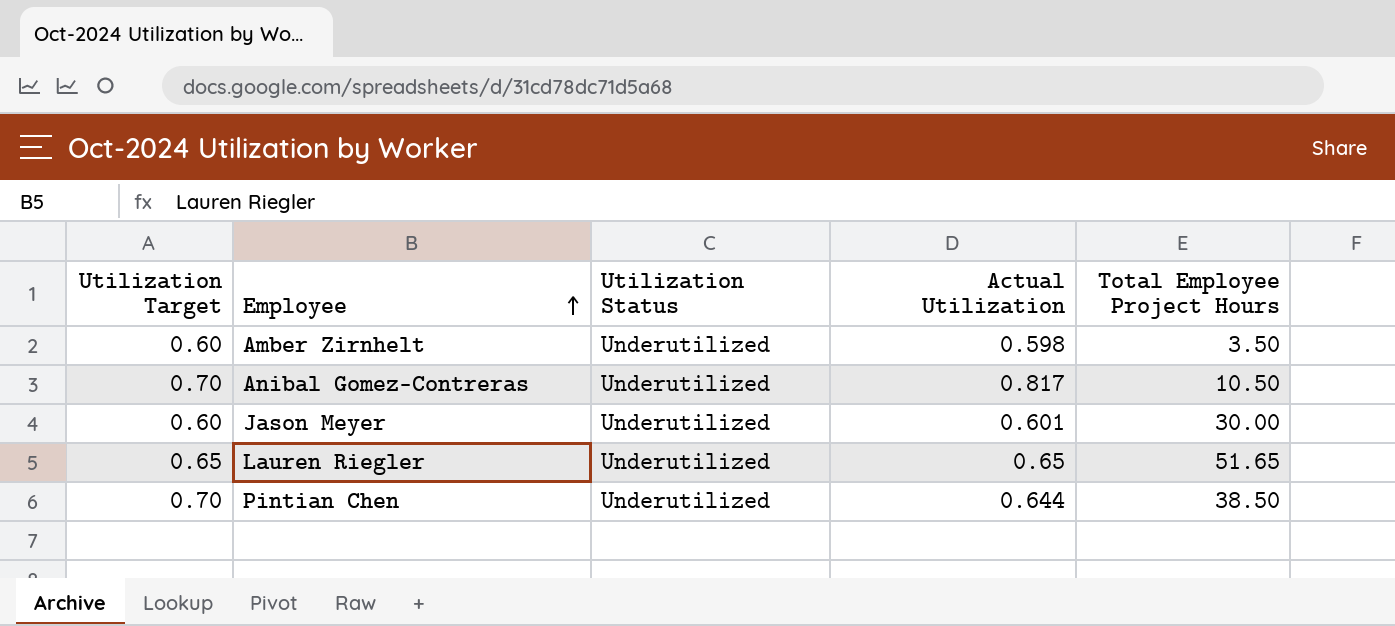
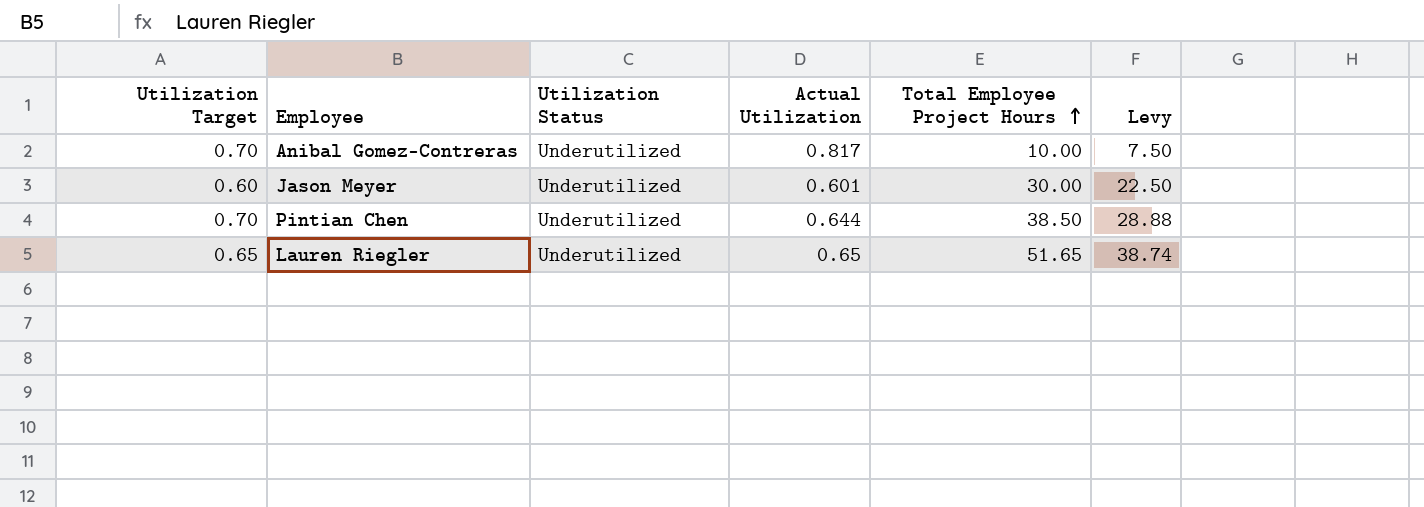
row order: Employee ascending -> Total Employee Project Hours ascending
column Levy | formula: none -> [Total Employee Project Hours] * 0.75
row Amber Zirnhelt: 0.60 | Underutilized | 0.598 | 3.50 -> none
Anibal Gomez-Contreras | Total Employee Project Hours: 10.50 -> 10.00

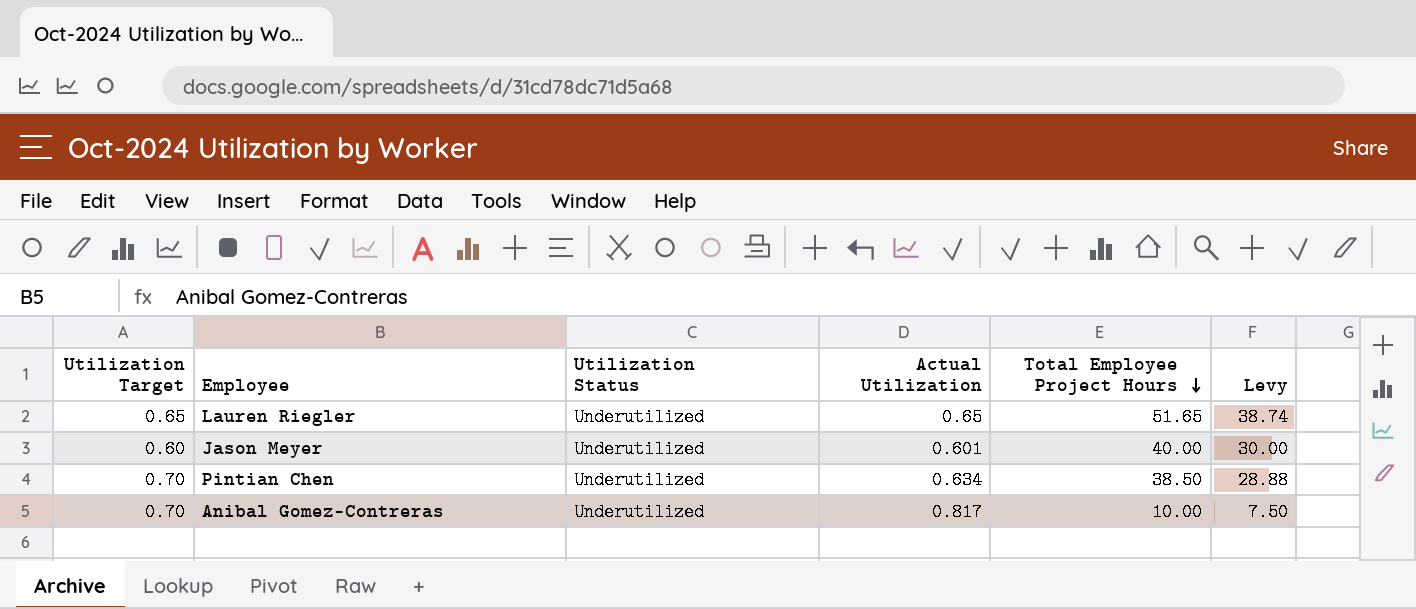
row order: Total Employee Project Hours ascending -> Total Employee Project Hours descending
Jason Meyer | Total Employee Project Hours: 30.00 -> 40.00
Jason Meyer | Levy: 22.50 -> 30.00
Pintian Chen | Actual Utilization: 0.644 -> 0.634

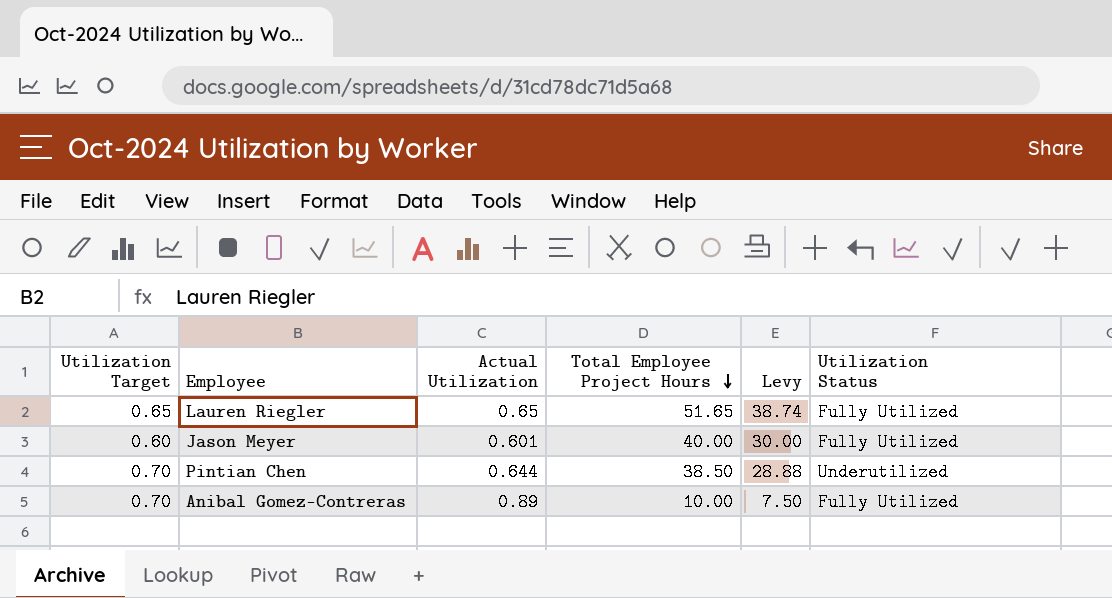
column Utilization Status | position: 3 -> 6
Lauren Riegler | Utilization Status: Underutilized -> Fully Utilized
Jason Meyer | Utilization Status: Underutilized -> Fully Utilized
Pintian Chen | Actual Utilization: 0.634 -> 0.644
Anibal Gomez-Contreras | Actual Utilization: 0.817 -> 0.89
Anibal Gomez-Contreras | Utilization Status: Underutilized -> Fully Utilized

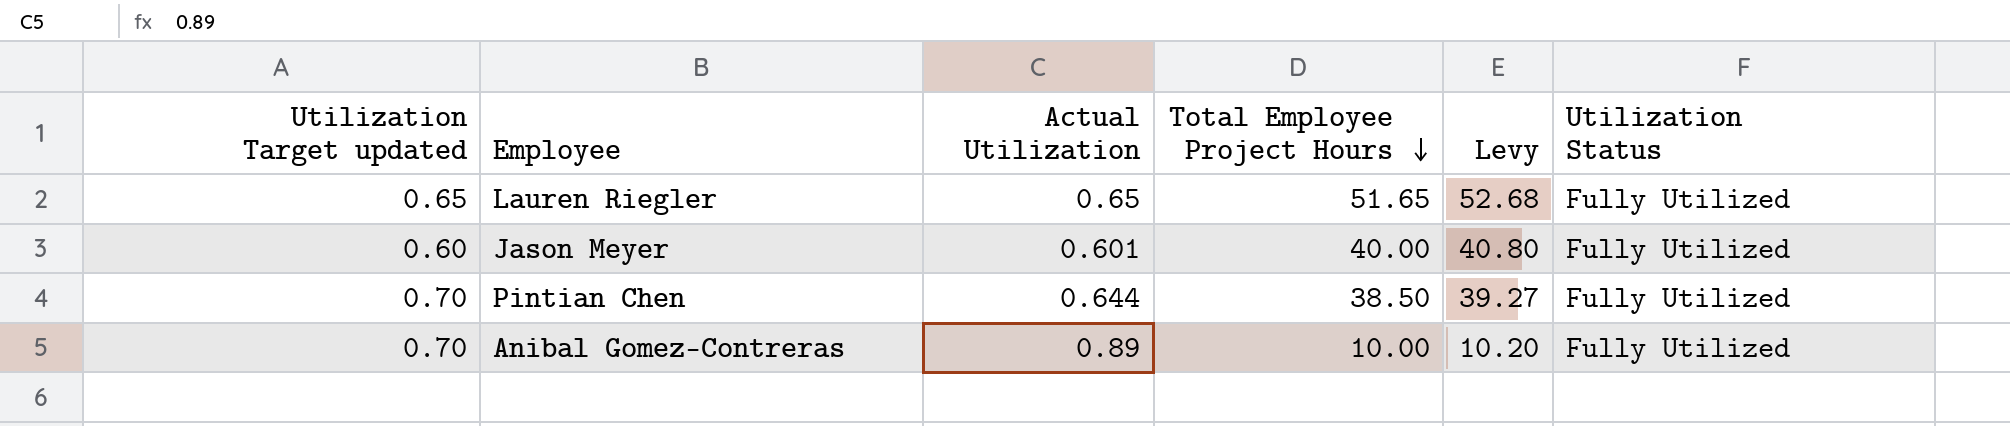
column name: Utilization Target -> Utilization Target updated
column Levy | formula: [Total Employee Project Hours] * 0.75 -> [Total Employee Project Hours] * 1.02
Pintian Chen | Utilization Status: Underutilized -> Fully Utilized

